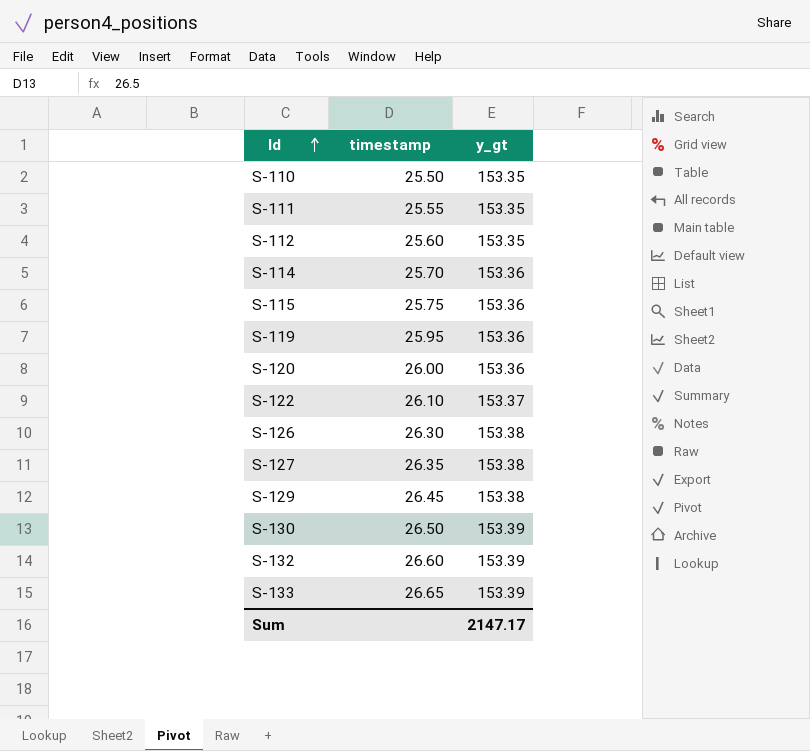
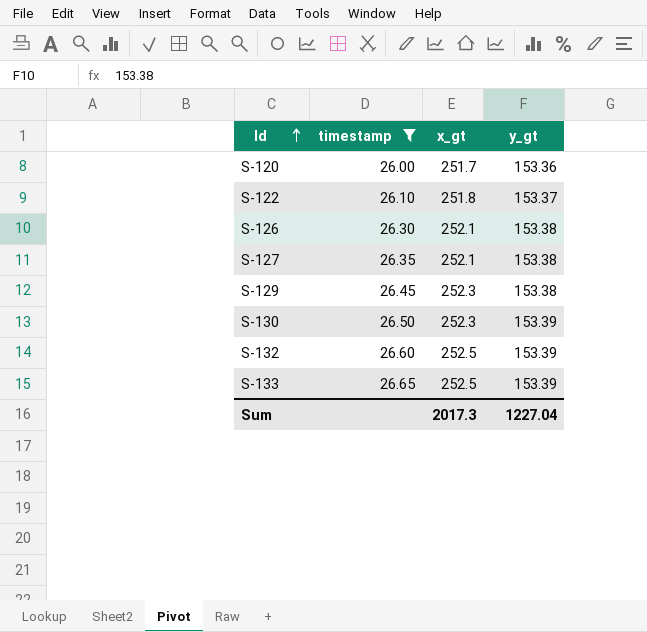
filter: none -> timestamp >= 26.00
column x_gt | position: none -> 3
Sum | y_gt: 2147.17 -> 1227.04

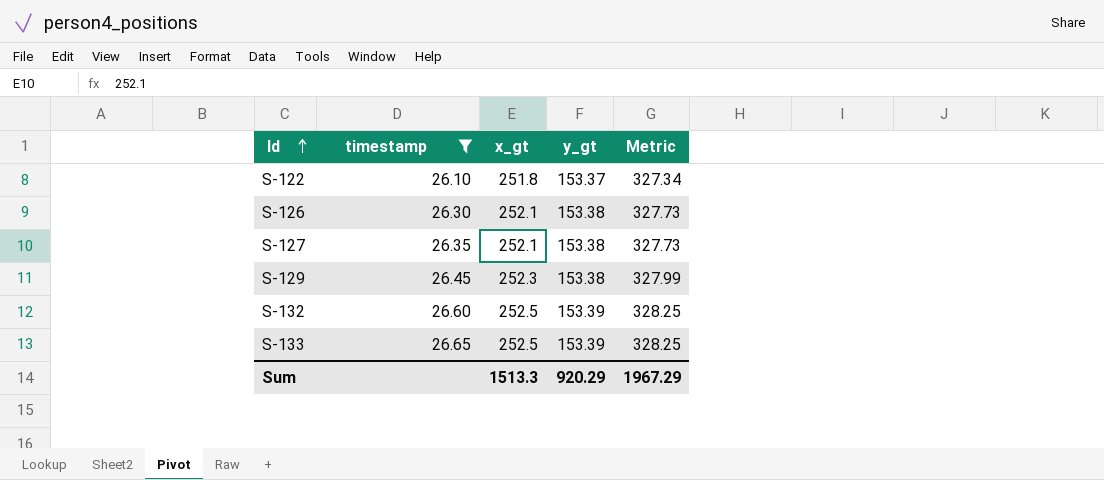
column Metric | formula: none -> [x_gt] * 1.3
row S-120: 26.00 | 251.7 | 153.36 -> none
row S-130: 26.50 | 252.3 | 153.39 -> none
Sum | x_gt: 2017.3 -> 1513.3
Sum | y_gt: 1227.04 -> 920.29

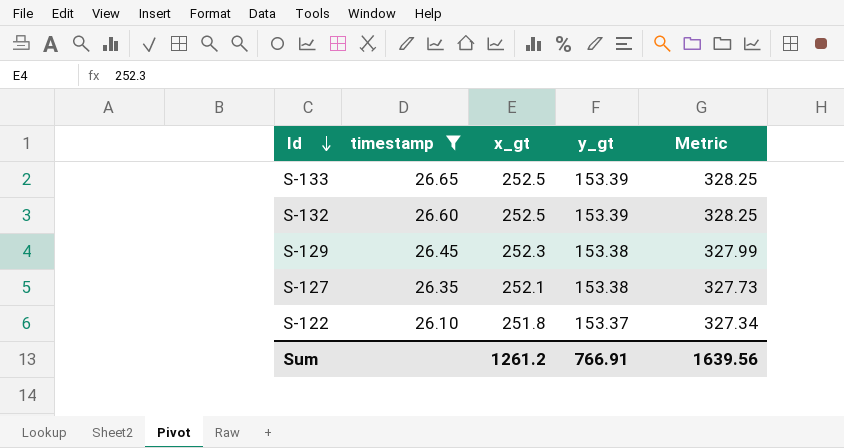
row order: Id ascending -> Id descending
row S-126: 26.30 | 252.1 | 153.38 | 327.73 -> none
Sum | x_gt: 1513.3 -> 1261.2
Sum | y_gt: 920.29 -> 766.91
Sum | Metric: 1967.29 -> 1639.56

